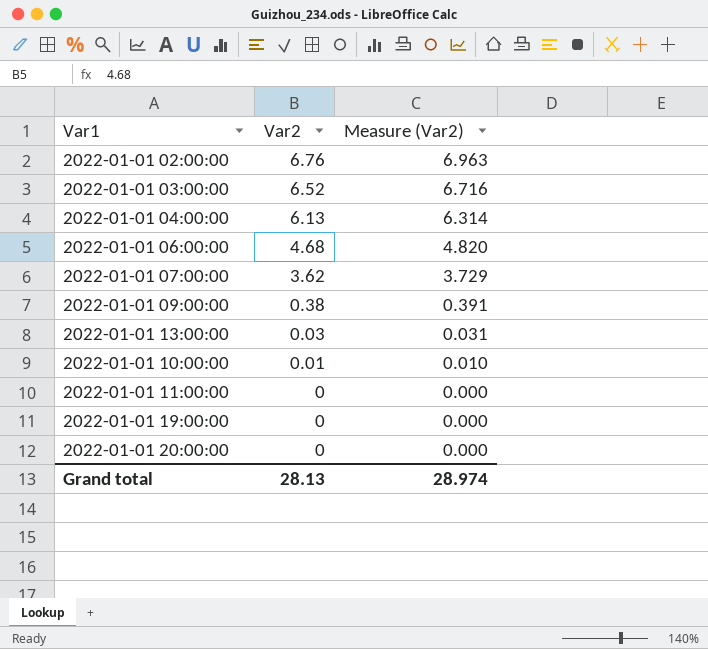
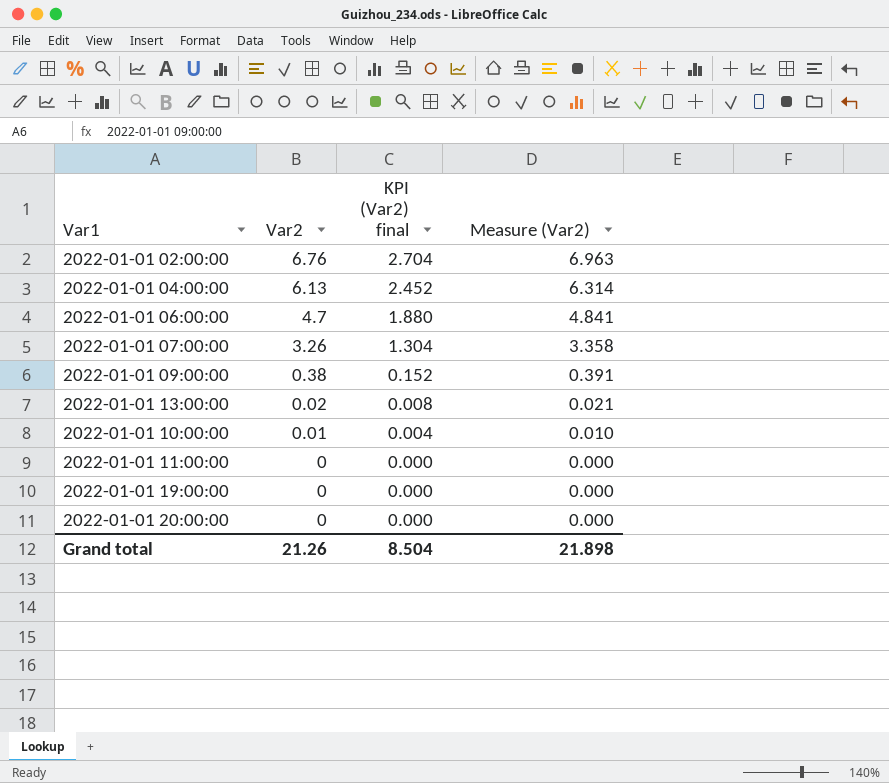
column KPI (Var2) final | formula: none -> [Var2] * 0.4
row 2022-01-01 03:00:00: 6.52 | 6.716 -> none
2022-01-01 06:00:00 | Var2: 4.68 -> 4.7
2022-01-01 06:00:00 | Measure (Var2): 4.820 -> 4.841
2022-01-01 07:00:00 | Var2: 3.62 -> 3.26
2022-01-01 07:00:00 | Measure (Var2): 3.729 -> 3.358
2022-01-01 13:00:00 | Var2: 0.03 -> 0.02
2022-01-01 13:00:00 | Measure (Var2): 0.031 -> 0.021
Grand total | Var2: 28.13 -> 21.26
Grand total | Measure (Var2): 28.974 -> 21.898

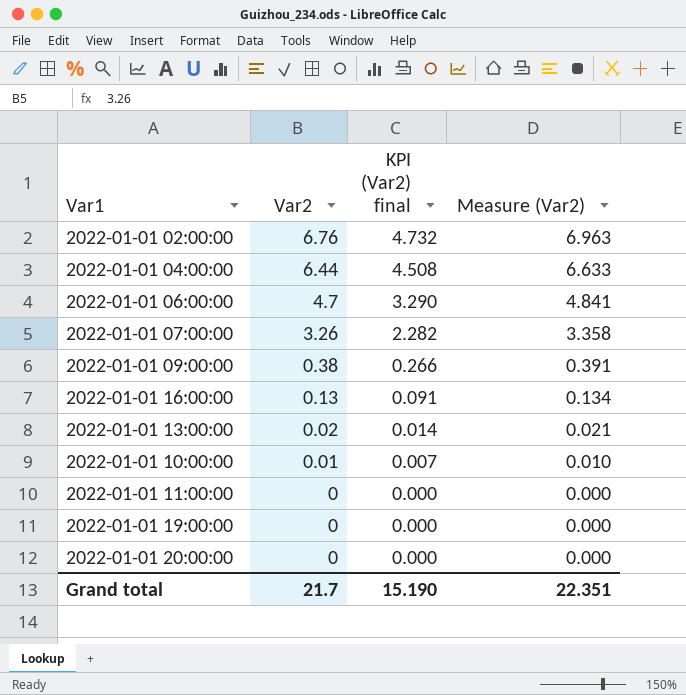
column KPI (Var2) final | formula: [Var2] * 0.4 -> [Var2] * 0.7
2022-01-01 04:00:00 | Var2: 6.13 -> 6.44
2022-01-01 04:00:00 | Measure (Var2): 6.314 -> 6.633
row 2022-01-01 16:00:00: none -> 0.13 | 0.091 | 0.134
Grand total | Var2: 21.26 -> 21.7
Grand total | KPI (Var2) final: 8.504 -> 15.190
Grand total | Measure (Var2): 21.898 -> 22.351

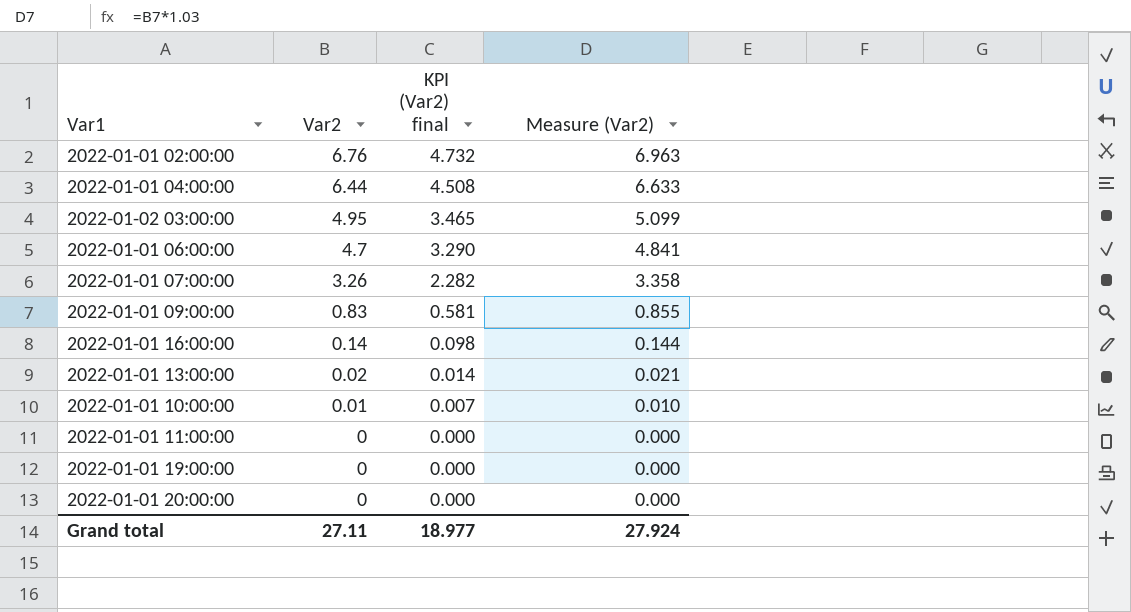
row 2022-01-02 03:00:00: none -> 4.95 | 3.465 | 5.099
2022-01-01 09:00:00 | Var2: 0.38 -> 0.83
2022-01-01 09:00:00 | KPI (Var2) final: 0.266 -> 0.581
2022-01-01 09:00:00 | Measure (Var2): 0.391 -> 0.855
2022-01-01 16:00:00 | Var2: 0.13 -> 0.14
2022-01-01 16:00:00 | KPI (Var2) final: 0.091 -> 0.098
2022-01-01 16:00:00 | Measure (Var2): 0.134 -> 0.144
Grand total | Var2: 21.7 -> 27.11
Grand total | KPI (Var2) final: 15.190 -> 18.977
Grand total | Measure (Var2): 22.351 -> 27.924

